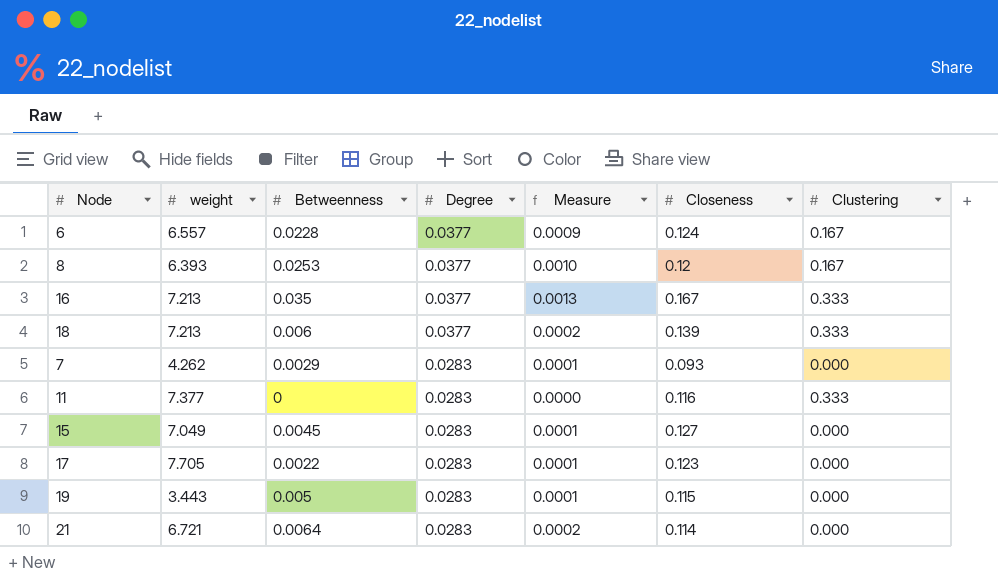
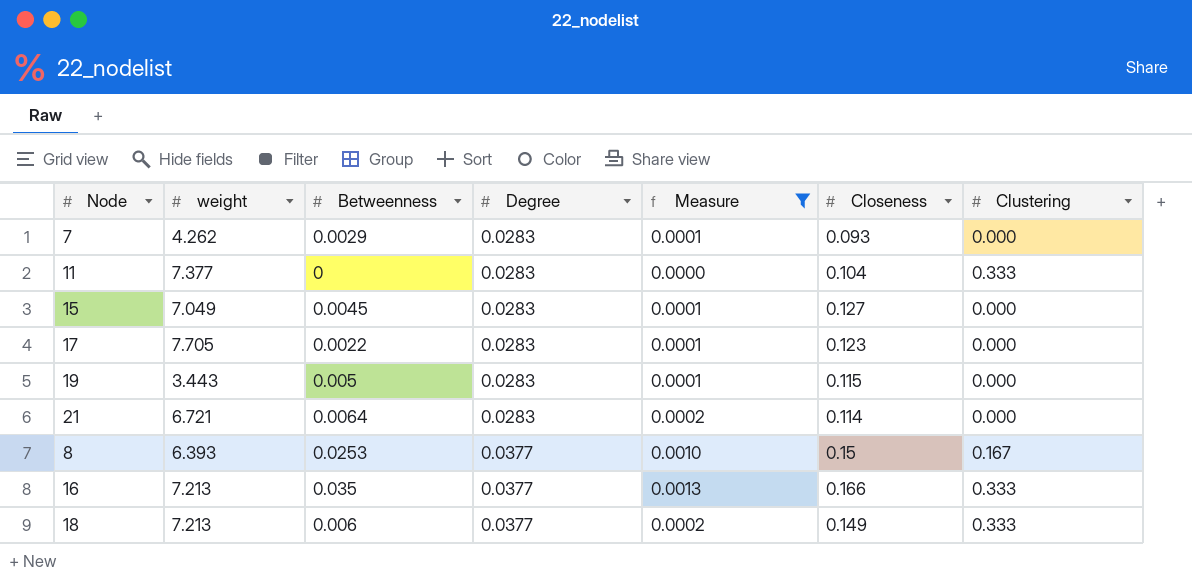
filter: none -> Measure != 0.0009
row order: Degree descending -> Degree ascending
11 | Closeness: 0.116 -> 0.104
8 | Closeness: 0.12 -> 0.15
16 | Closeness: 0.167 -> 0.166
18 | Closeness: 0.139 -> 0.149

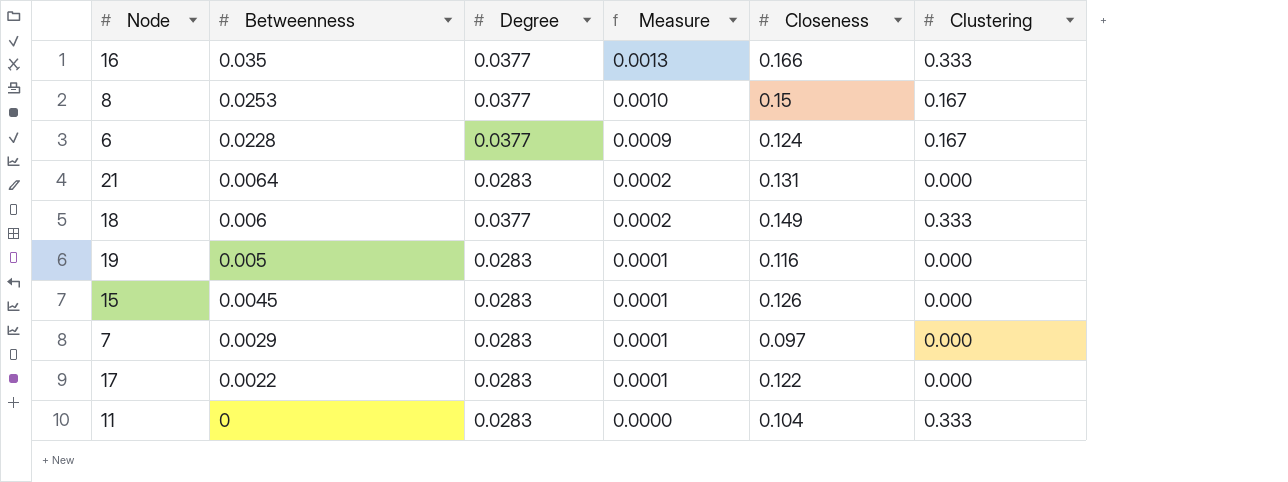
filter: Measure != 0.0009 -> none
row order: Degree ascending -> Betweenness descending
column weight | position: 2 -> none
21 | Closeness: 0.114 -> 0.131
19 | Closeness: 0.115 -> 0.116
15 | Closeness: 0.127 -> 0.126
7 | Closeness: 0.093 -> 0.097
17 | Closeness: 0.123 -> 0.122

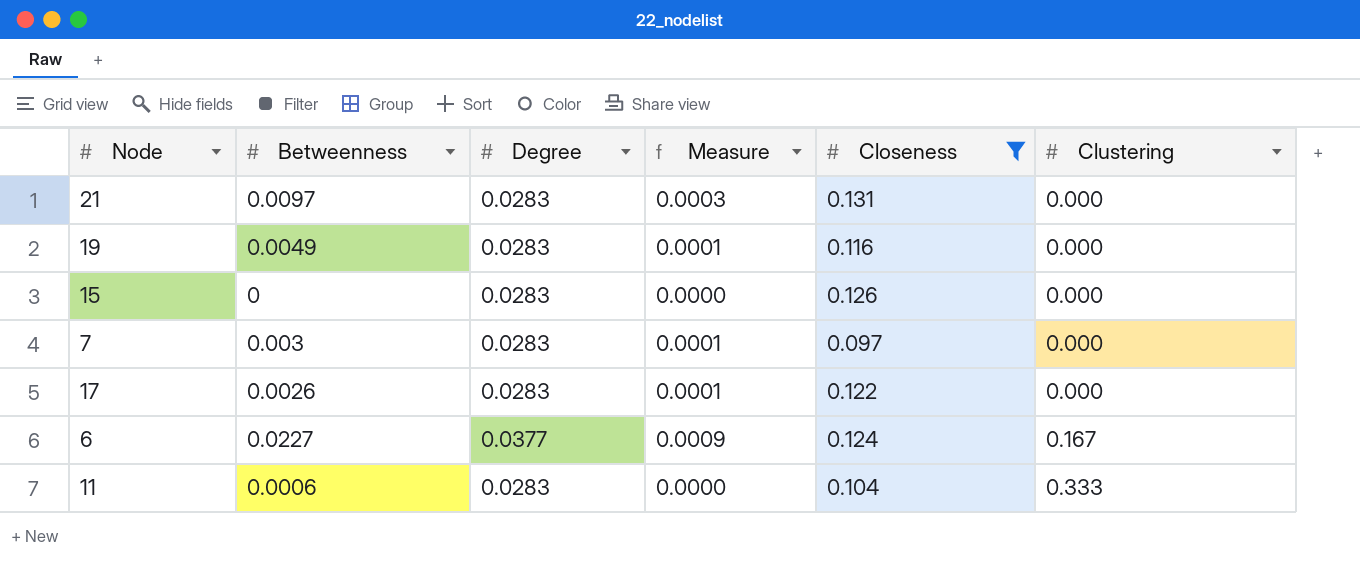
filter: none -> Closeness <= 0.131
row order: Betweenness descending -> Clustering ascending
21 | Betweenness: 0.0064 -> 0.0097
21 | Measure: 0.0002 -> 0.0003
19 | Betweenness: 0.005 -> 0.0049
15 | Betweenness: 0.0045 -> 0
15 | Measure: 0.0001 -> 0.0000
7 | Betweenness: 0.0029 -> 0.003
17 | Betweenness: 0.0022 -> 0.0026
6 | Betweenness: 0.0228 -> 0.0227
11 | Betweenness: 0 -> 0.0006

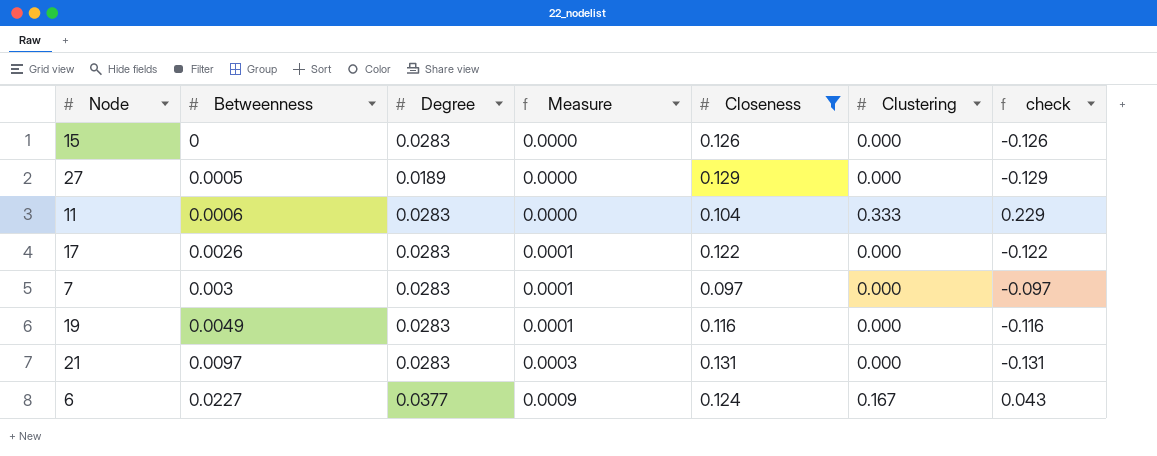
row order: Clustering ascending -> Betweenness ascending
column check | formula: none -> [Clustering] - [Closeness]
row 27: none -> 0.0005 | 0.0189 | 0.0000 | 0.129 | 0.000 | -0.129

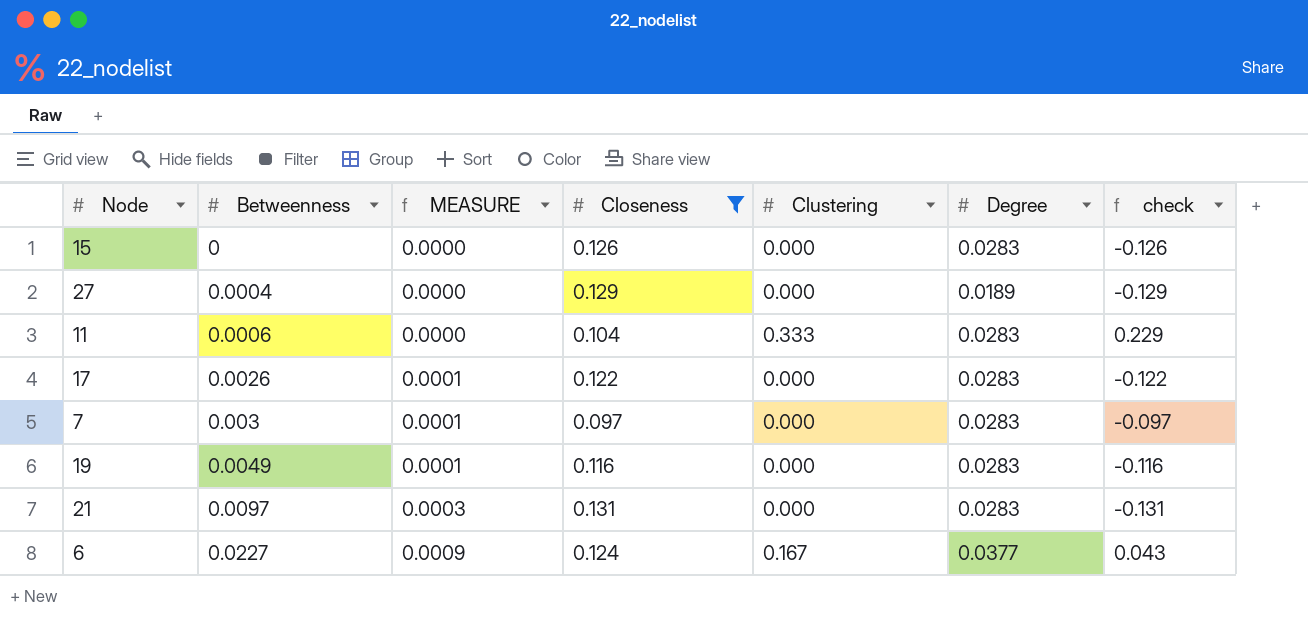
column name: Measure -> MEASURE
column Degree | position: 3 -> 6
27 | Betweenness: 0.0005 -> 0.0004

